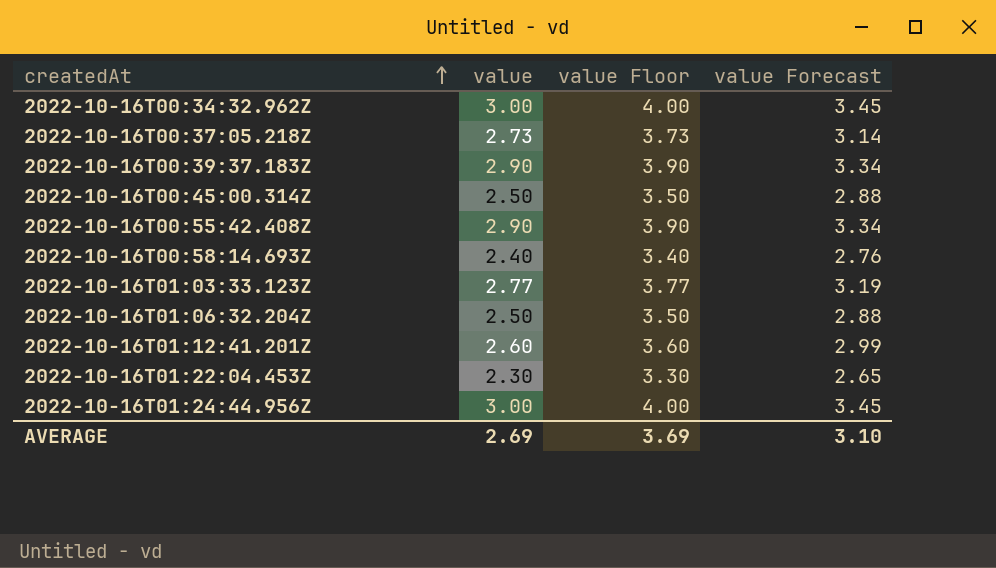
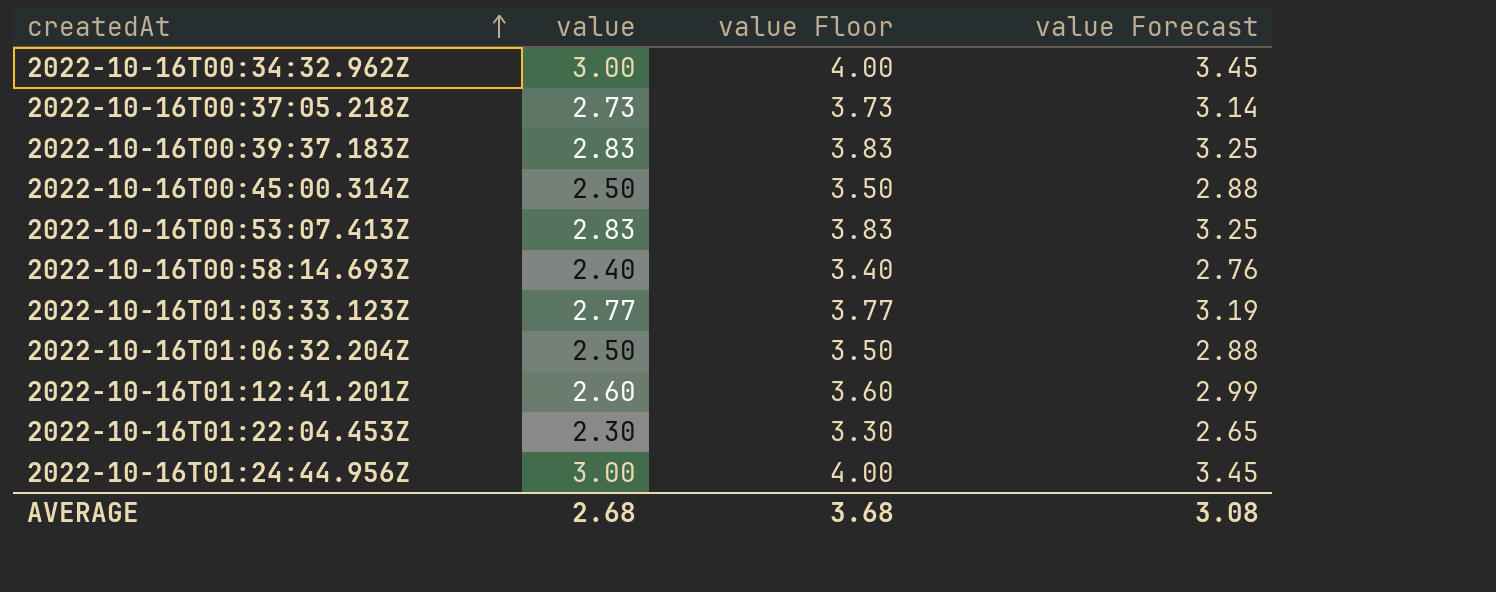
row 2022-10-16T00:55:42.408Z: 2.90 | 3.90 | 3.34 -> none
2022-10-16T00:39:37.183Z | value: 2.90 -> 2.83
2022-10-16T00:39:37.183Z | value Floor: 3.90 -> 3.83
2022-10-16T00:39:37.183Z | value Forecast: 3.34 -> 3.25
row 2022-10-16T00:53:07.413Z: none -> 2.83 | 3.83 | 3.25
AVERAGE | value: 2.69 -> 2.68
AVERAGE | value Floor: 3.69 -> 3.68
AVERAGE | value Forecast: 3.10 -> 3.08

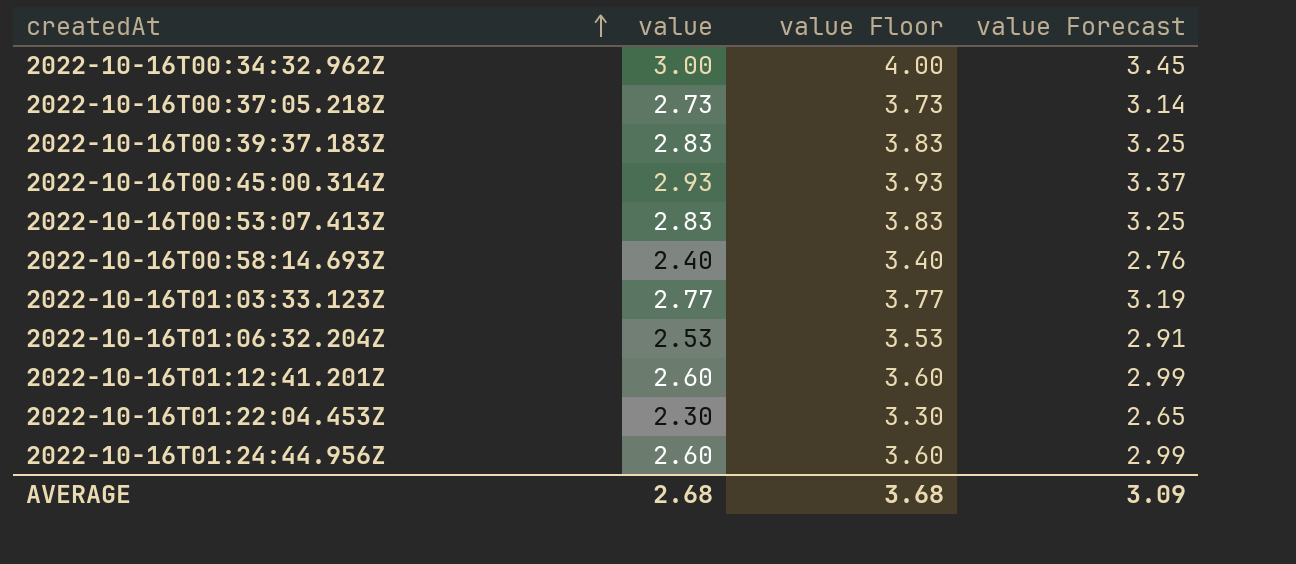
2022-10-16T00:45:00.314Z | value: 2.50 -> 2.93
2022-10-16T00:45:00.314Z | value Floor: 3.50 -> 3.93
2022-10-16T00:45:00.314Z | value Forecast: 2.88 -> 3.37
2022-10-16T01:06:32.204Z | value: 2.50 -> 2.53
2022-10-16T01:06:32.204Z | value Floor: 3.50 -> 3.53
2022-10-16T01:06:32.204Z | value Forecast: 2.88 -> 2.91
2022-10-16T01:24:44.956Z | value: 3.00 -> 2.60
2022-10-16T01:24:44.956Z | value Floor: 4.00 -> 3.60
2022-10-16T01:24:44.956Z | value Forecast: 3.45 -> 2.99
AVERAGE | value Forecast: 3.08 -> 3.09

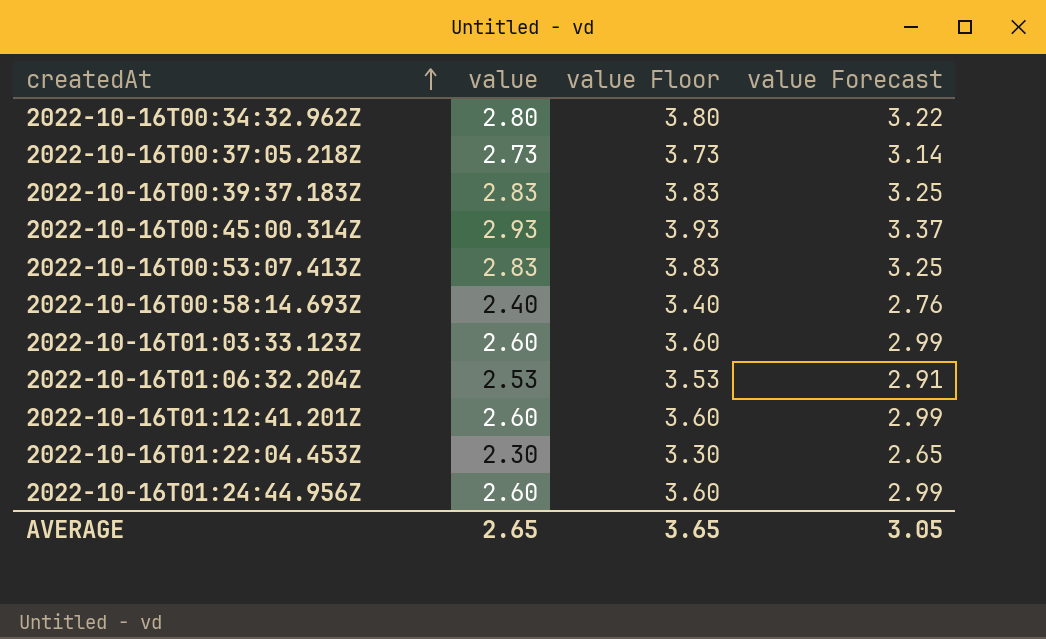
2022-10-16T00:34:32.962Z | value: 3.00 -> 2.80
2022-10-16T00:34:32.962Z | value Floor: 4.00 -> 3.80
2022-10-16T00:34:32.962Z | value Forecast: 3.45 -> 3.22
2022-10-16T01:03:33.123Z | value: 2.77 -> 2.60
2022-10-16T01:03:33.123Z | value Floor: 3.77 -> 3.60
2022-10-16T01:03:33.123Z | value Forecast: 3.19 -> 2.99
AVERAGE | value: 2.68 -> 2.65
AVERAGE | value Floor: 3.68 -> 3.65
AVERAGE | value Forecast: 3.09 -> 3.05

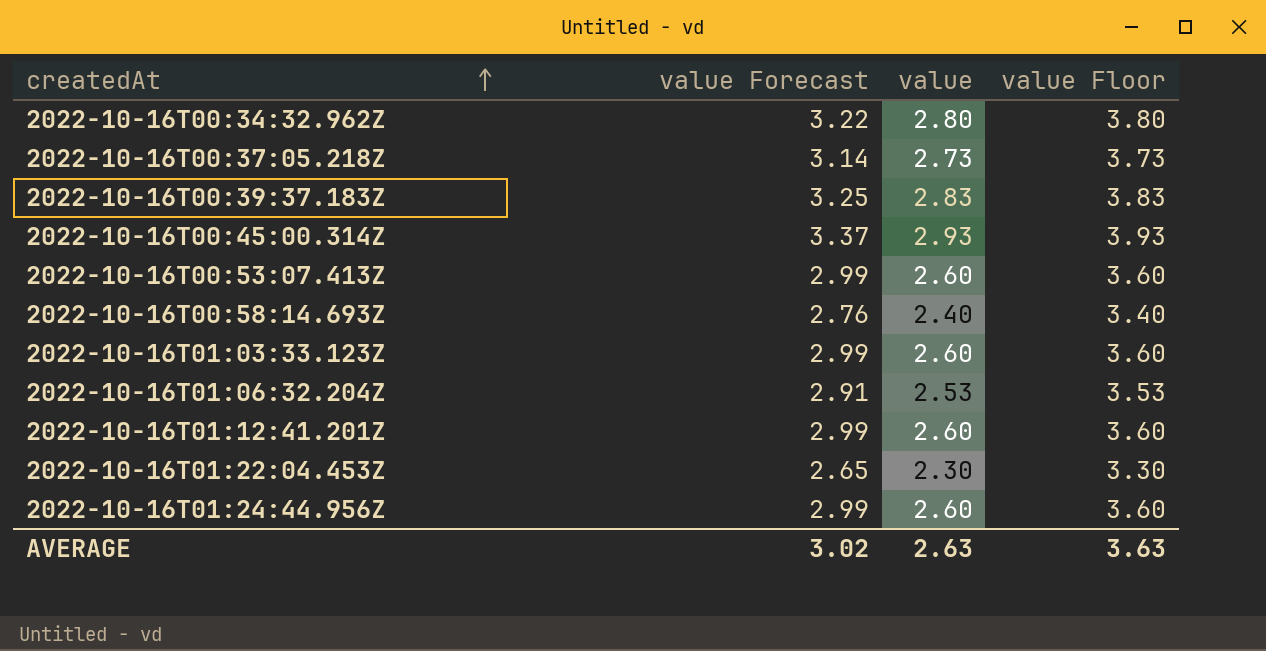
column value Forecast | position: 4 -> 2
2022-10-16T00:53:07.413Z | value Forecast: 3.25 -> 2.99
2022-10-16T00:53:07.413Z | value: 2.83 -> 2.60
2022-10-16T00:53:07.413Z | value Floor: 3.83 -> 3.60
AVERAGE | value Forecast: 3.05 -> 3.02
AVERAGE | value: 2.65 -> 2.63
AVERAGE | value Floor: 3.65 -> 3.63

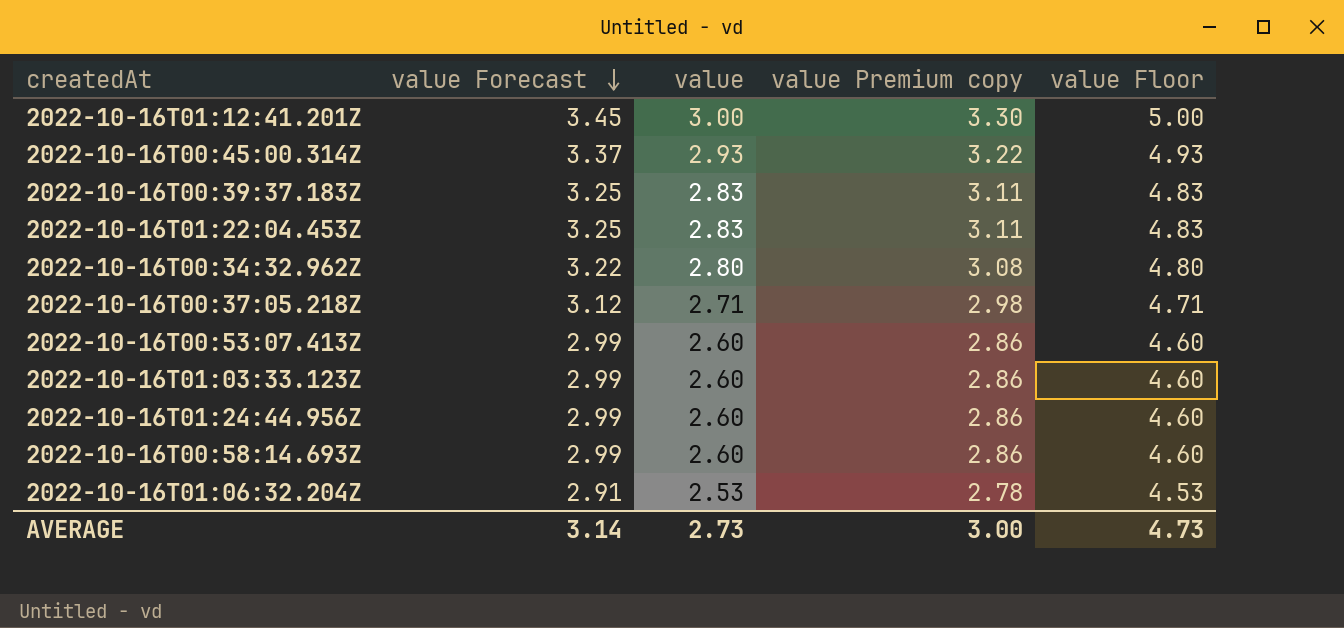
row order: createdAt ascending -> value Forecast descending
column value Premium copy | formula: none -> [value] * 1.1
column value Floor | formula: [value] + 1 -> [value] + 2
2022-10-16T01:12:41.201Z | value Forecast: 2.99 -> 3.45
2022-10-16T01:12:41.201Z | value: 2.60 -> 3.00
2022-10-16T01:22:04.453Z | value Forecast: 2.65 -> 3.25
2022-10-16T01:22:04.453Z | value: 2.30 -> 2.83
2022-10-16T00:37:05.218Z | value Forecast: 3.14 -> 3.12
2022-10-16T00:37:05.218Z | value: 2.73 -> 2.71
2022-10-16T00:58:14.693Z | value Forecast: 2.76 -> 2.99
2022-10-16T00:58:14.693Z | value: 2.40 -> 2.60
AVERAGE | value Forecast: 3.02 -> 3.14
AVERAGE | value: 2.63 -> 2.73
AVERAGE | value Floor: 3.63 -> 4.73

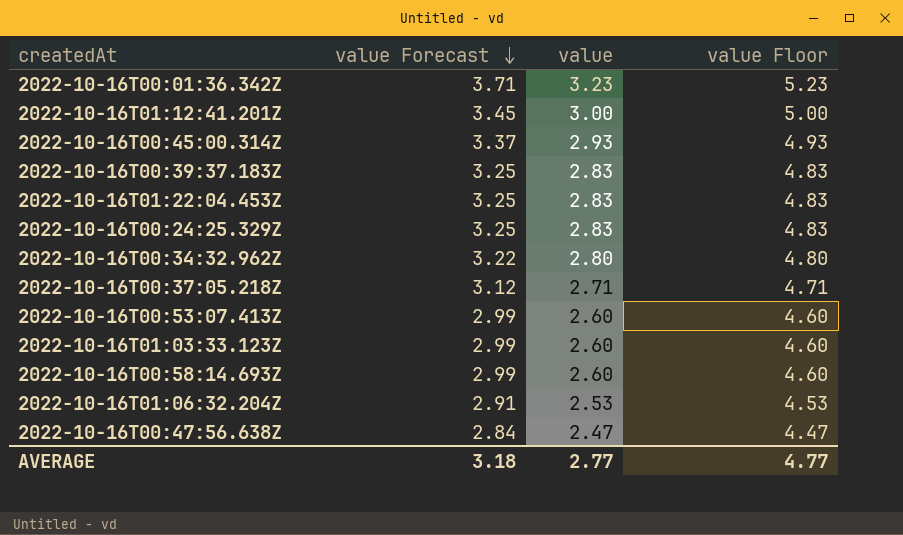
column value Premium copy | formula: [value] * 1.1 -> none
row 2022-10-16T01:24:44.956Z: 2.99 | 2.60 | 2.86 | 4.60 -> none
row 2022-10-16T00:01:36.342Z: none -> 3.71 | 3.23 | 5.23
row 2022-10-16T00:24:25.329Z: none -> 3.25 | 2.83 | 4.83
row 2022-10-16T00:47:56.638Z: none -> 2.84 | 2.47 | 4.47
AVERAGE | value Forecast: 3.14 -> 3.18
AVERAGE | value: 2.73 -> 2.77
AVERAGE | value Floor: 4.73 -> 4.77

